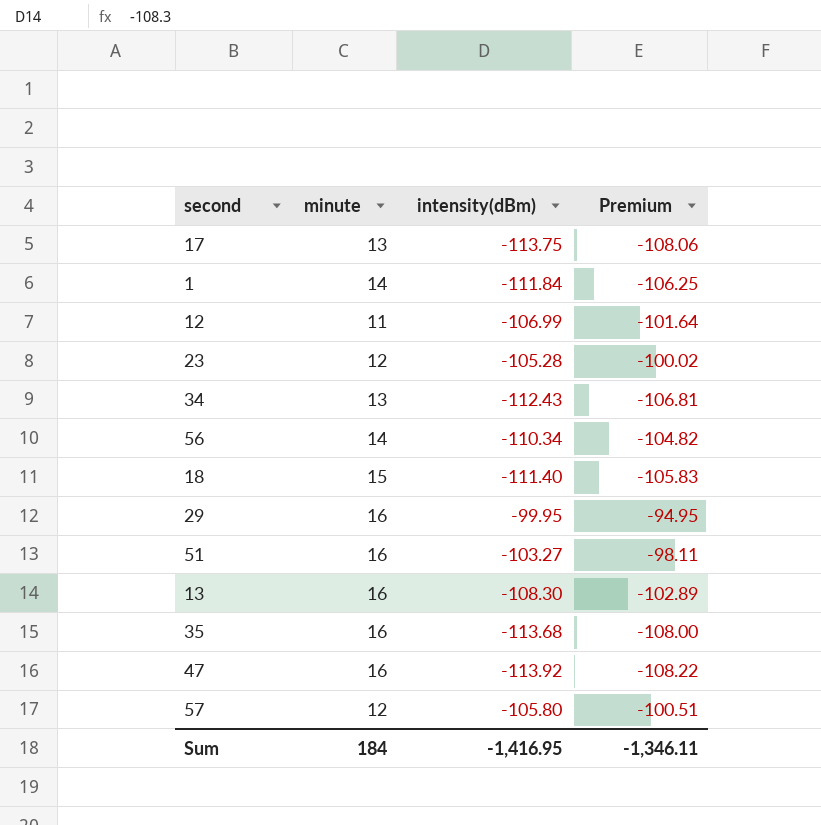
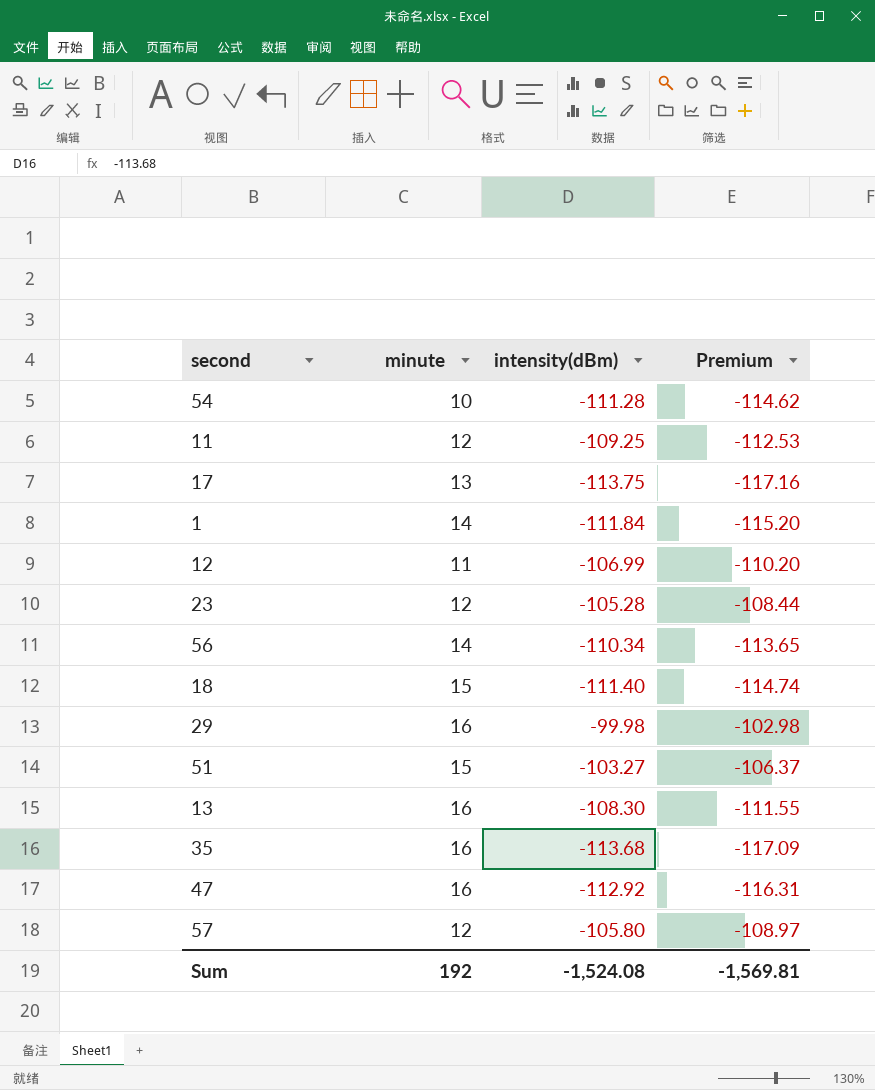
column Premium | formula: [intensity(dBm)] * 0.95 -> [intensity(dBm)] * 1.03
row 34: 13 | -112.43 | -106.81 -> none
row 54: none -> 10 | -111.28 | -114.62
row 11: none -> 12 | -109.25 | -112.53
29 | intensity(dBm): -99.95 -> -99.98
51 | minute: 16 -> 15
47 | intensity(dBm): -113.92 -> -112.92
Sum | minute: 184 -> 192
Sum | intensity(dBm): -1,416.95 -> -1,524.08
Sum | Premium: -1,346.11 -> -1,569.81

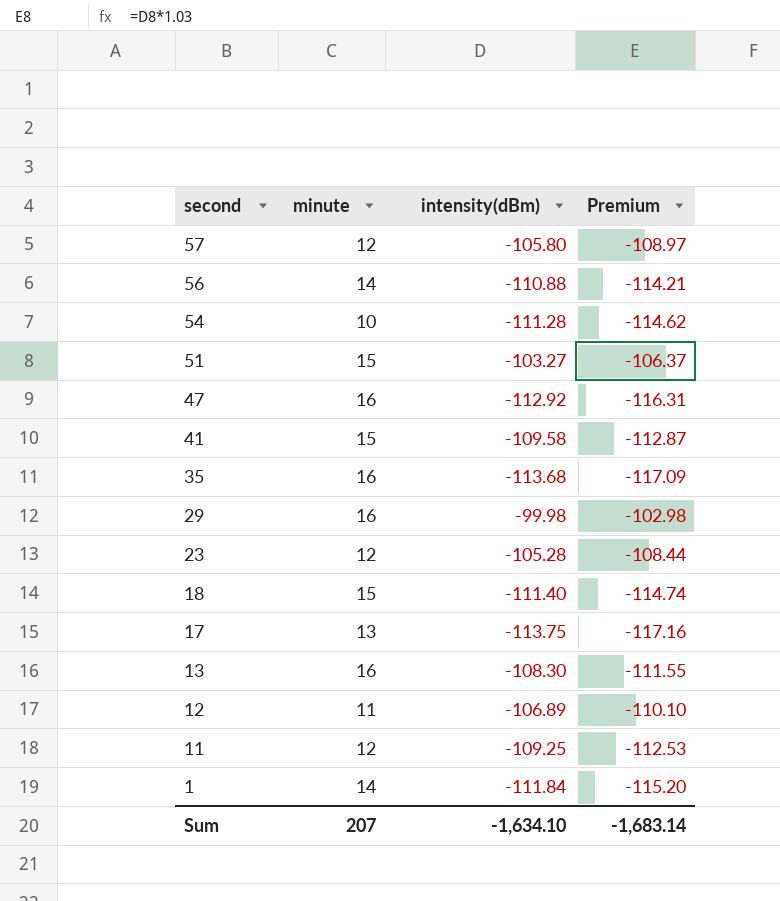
row order: none -> second descending
56 | intensity(dBm): -110.34 -> -110.88
56 | Premium: -113.65 -> -114.21
row 41: none -> 15 | -109.58 | -112.87
12 | intensity(dBm): -106.99 -> -106.89
12 | Premium: -110.20 -> -110.10
Sum | minute: 192 -> 207
Sum | intensity(dBm): -1,524.08 -> -1,634.10
Sum | Premium: -1,569.81 -> -1,683.14

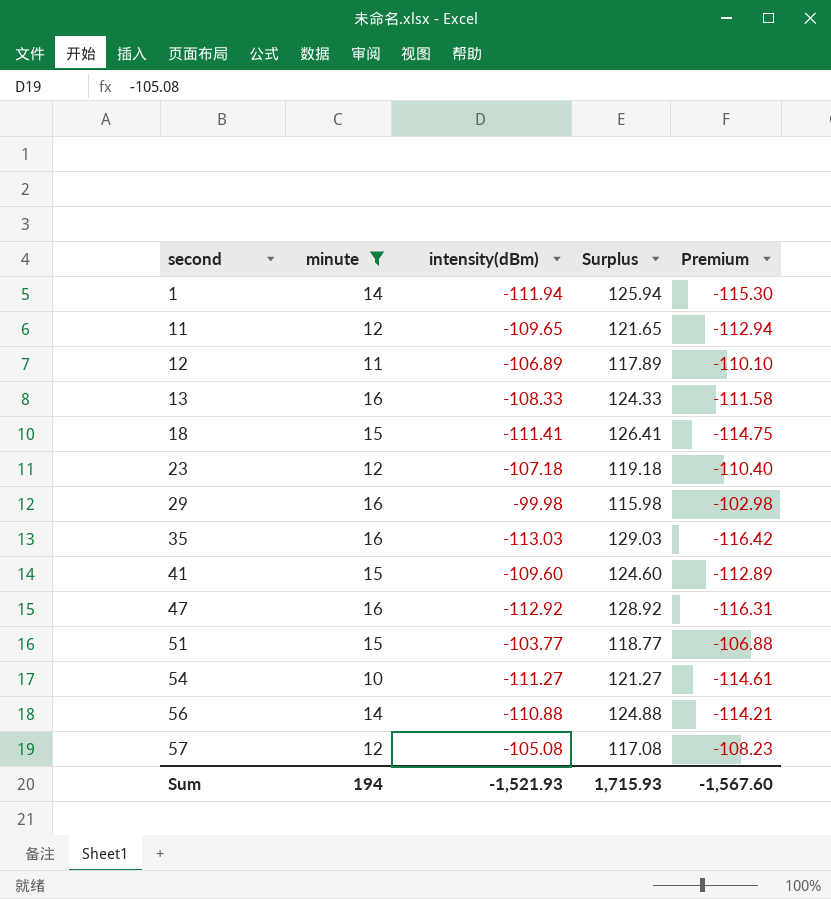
filter: none -> minute != 13
row order: second descending -> second ascending
column Surplus | formula: none -> [minute] - [intensity(dBm)]
1 | intensity(dBm): -111.84 -> -111.94
1 | Premium: -115.20 -> -115.30
11 | intensity(dBm): -109.25 -> -109.65
11 | Premium: -112.53 -> -112.94
13 | intensity(dBm): -108.30 -> -108.33
13 | Premium: -111.55 -> -111.58
18 | intensity(dBm): -111.40 -> -111.41
18 | Premium: -114.74 -> -114.75
23 | intensity(dBm): -105.28 -> -107.18
23 | Premium: -108.44 -> -110.40
35 | intensity(dBm): -113.68 -> -113.03
35 | Premium: -117.09 -> -116.42
41 | intensity(dBm): -109.58 -> -109.60
41 | Premium: -112.87 -> -112.89
51 | intensity(dBm): -103.27 -> -103.77
51 | Premium: -106.37 -> -106.88
54 | intensity(dBm): -111.28 -> -111.27
54 | Premium: -114.62 -> -114.61
57 | intensity(dBm): -105.80 -> -105.08
57 | Premium: -108.97 -> -108.23
Sum | minute: 207 -> 194
Sum | intensity(dBm): -1,634.10 -> -1,521.93
Sum | Premium: -1,683.14 -> -1,567.60

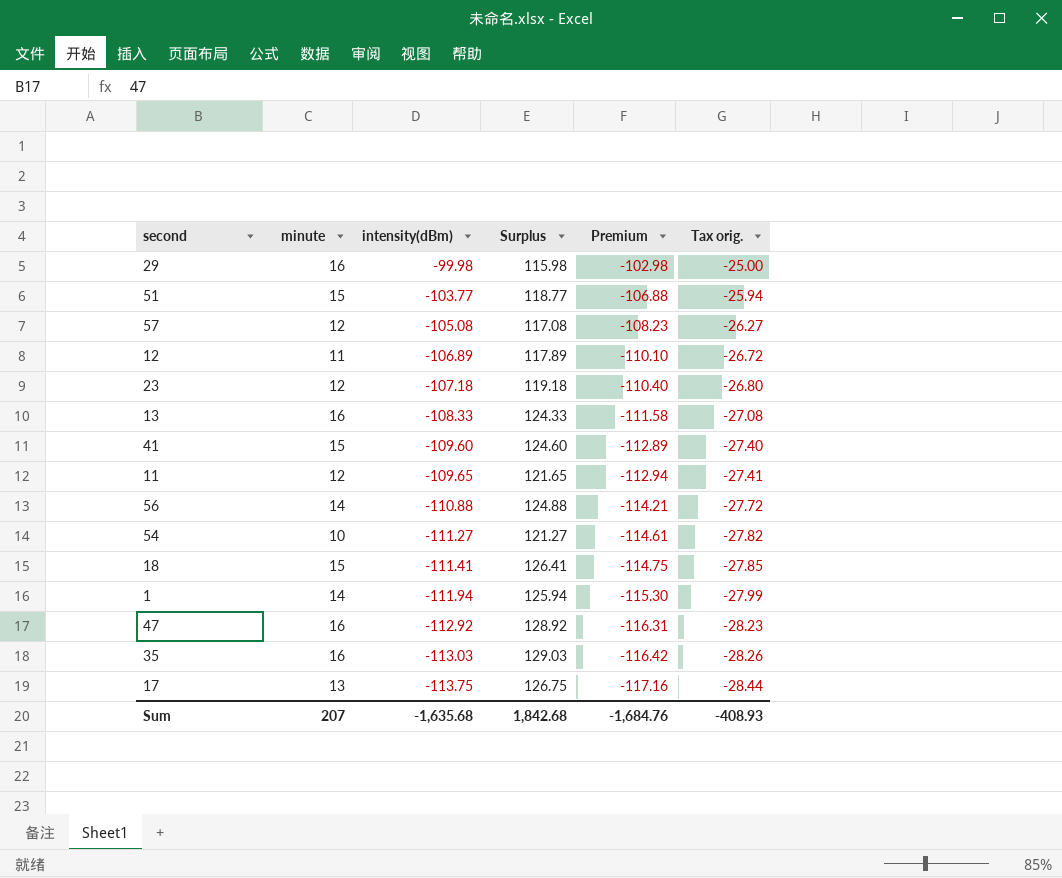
filter: minute != 13 -> none
row order: second ascending -> intensity(dBm) descending
column Tax orig. | formula: none -> [intensity(dBm)] * 0.25
Sum | minute: 194 -> 207
Sum | intensity(dBm): -1,521.93 -> -1,635.68
Sum | Surplus: 1,715.93 -> 1,842.68
Sum | Premium: -1,567.60 -> -1,684.76

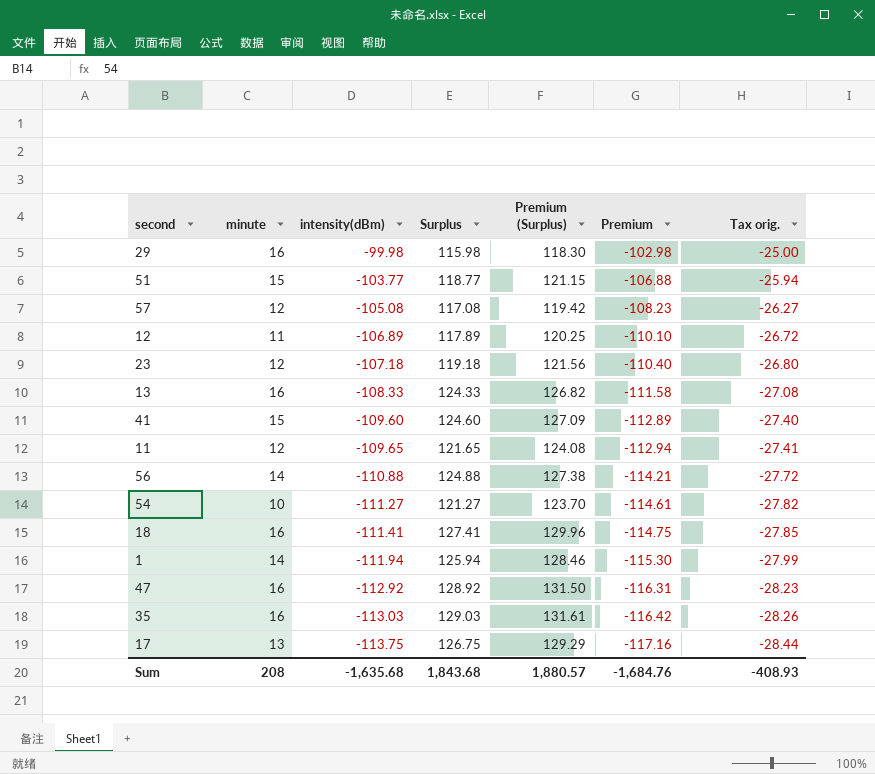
column Premium (Surplus) | formula: none -> [Surplus] * 1.02
18 | minute: 15 -> 16
18 | Surplus: 126.41 -> 127.41
Sum | minute: 207 -> 208
Sum | Surplus: 1,842.68 -> 1,843.68

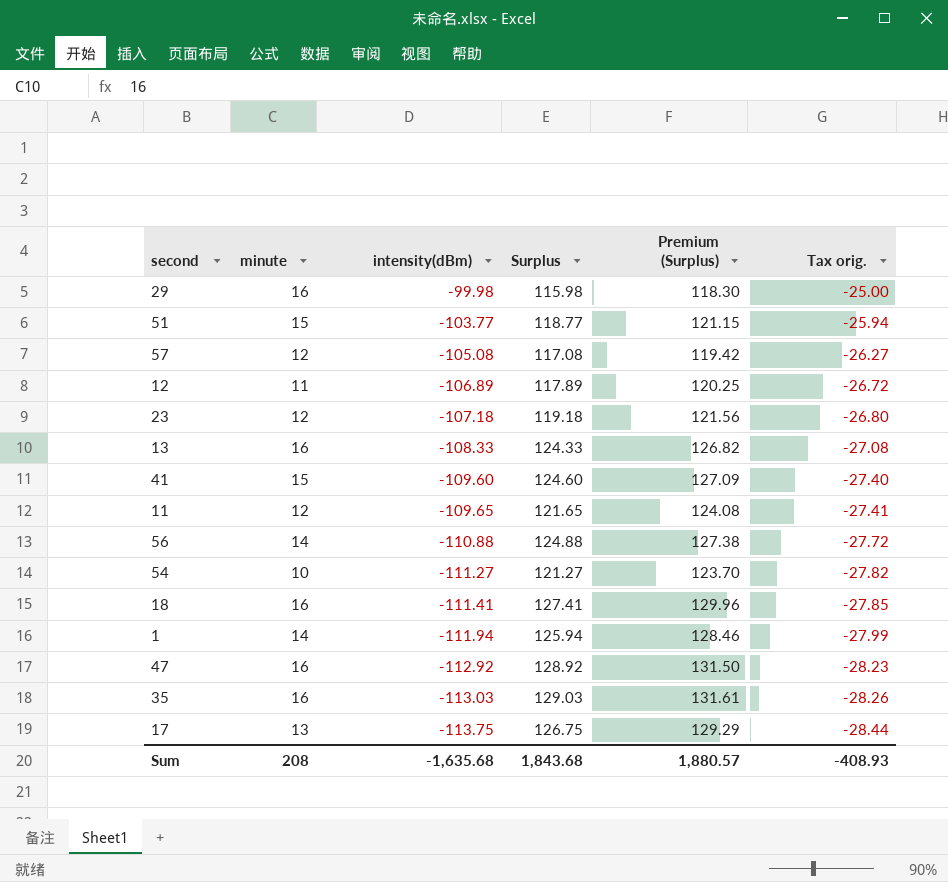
column Premium | formula: [intensity(dBm)] * 1.03 -> none

